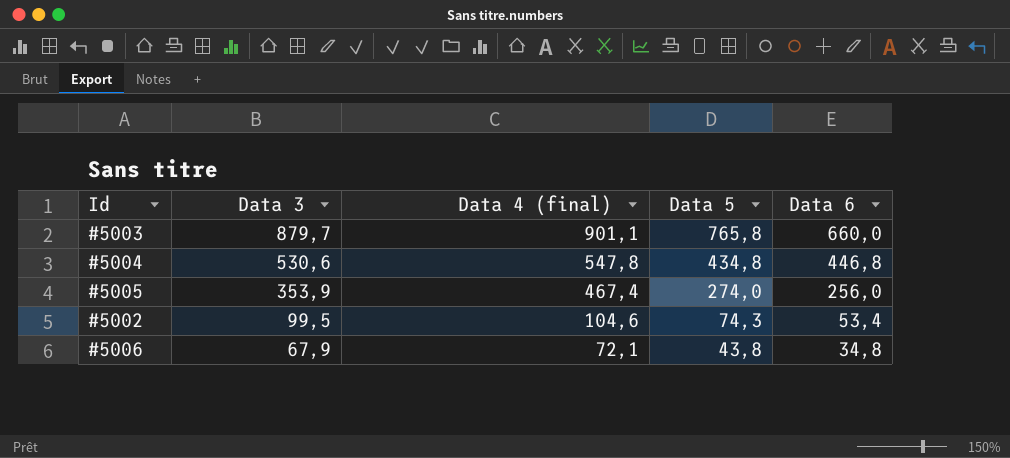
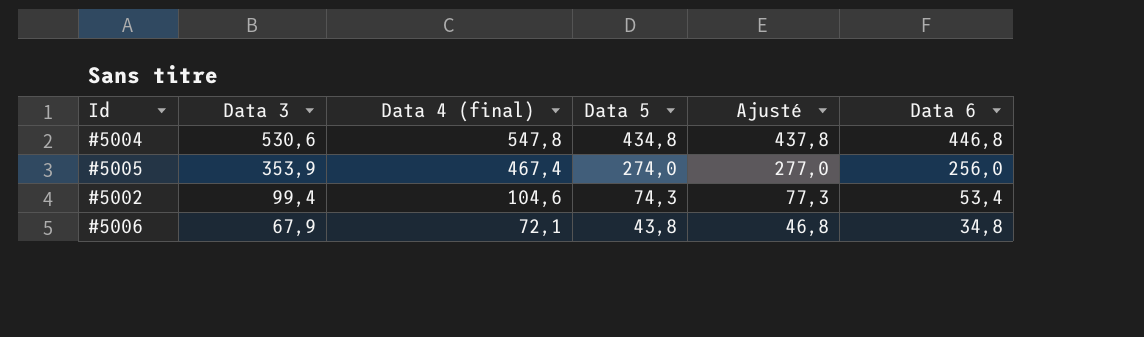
column Ajusté | formula: none -> [Data 5] + 3
row #5003: 879,7 | 901,1 | 765,8 | 660,0 -> none
#5002 | Data 3: 99,5 -> 99,4

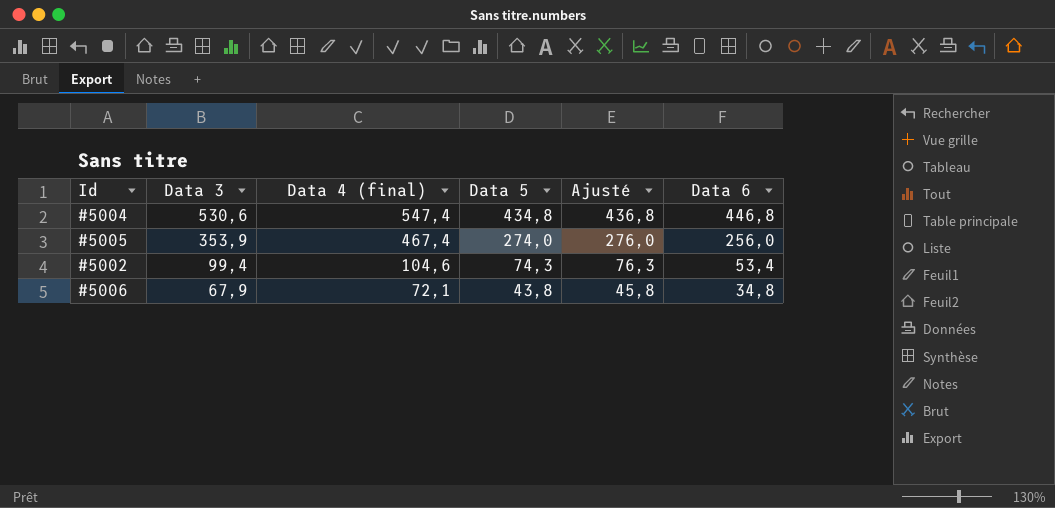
column Ajusté | formula: [Data 5] + 3 -> [Data 5] + 2
#5004 | Data 4 (final): 547,8 -> 547,4

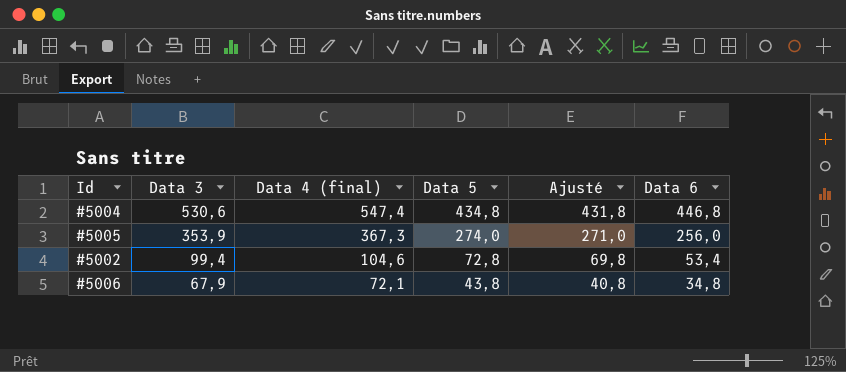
column Ajusté | formula: [Data 5] + 2 -> [Data 5] - 3
#5005 | Data 4 (final): 467,4 -> 367,3
#5002 | Data 5: 74,3 -> 72,8

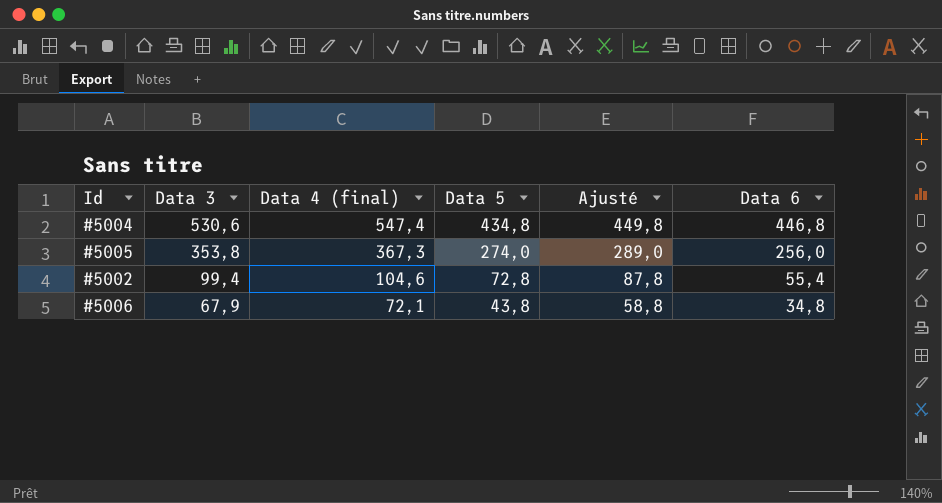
column Ajusté | formula: [Data 5] - 3 -> [Data 5] + 15
#5005 | Data 3: 353,9 -> 353,8
#5002 | Data 6: 53,4 -> 55,4

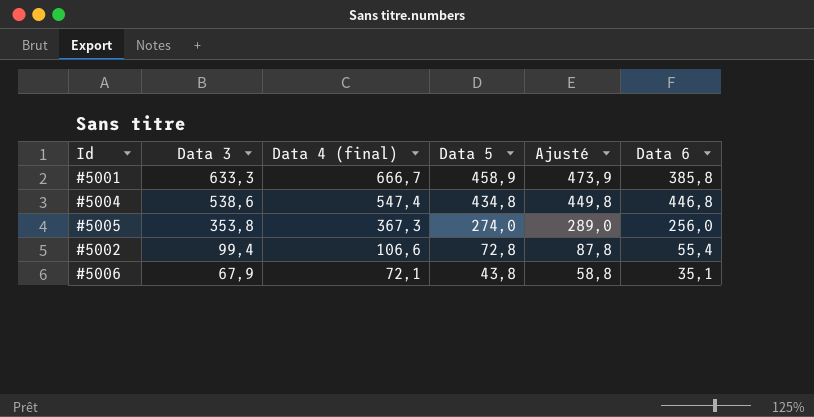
row #5001: none -> 633,3 | 666,7 | 458,9 | 473,9 | 385,8
#5004 | Data 3: 530,6 -> 538,6
#5002 | Data 4 (final): 104,6 -> 106,6
#5006 | Data 6: 34,8 -> 35,1

